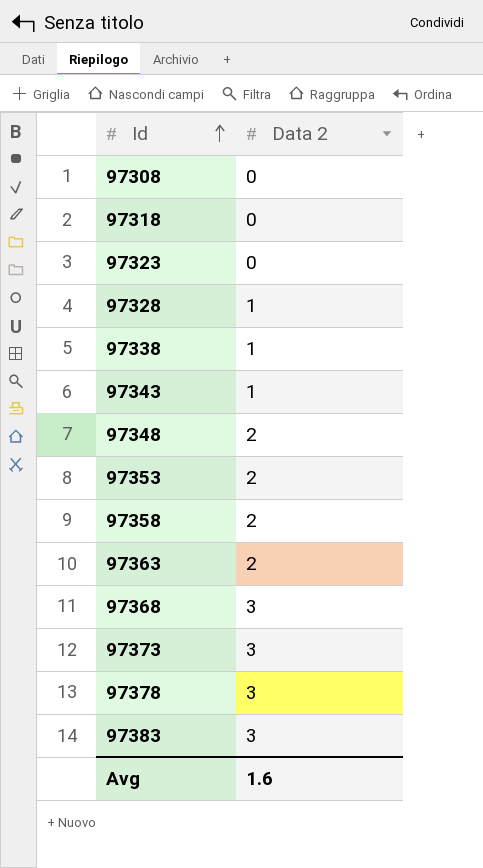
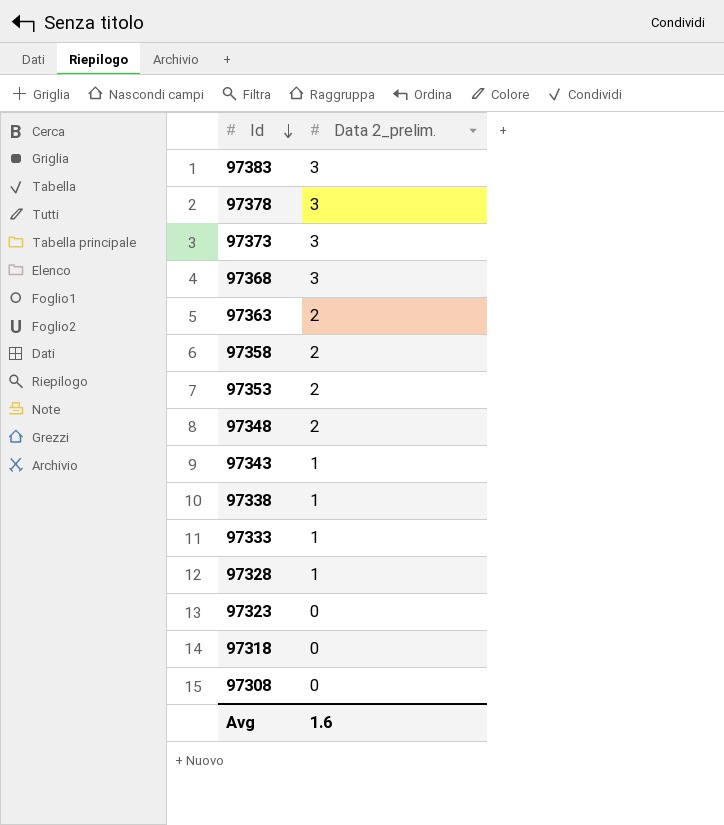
row order: Id ascending -> Id descending
column name: Data 2 -> Data 2_prelim.
row 97333: none -> 1

